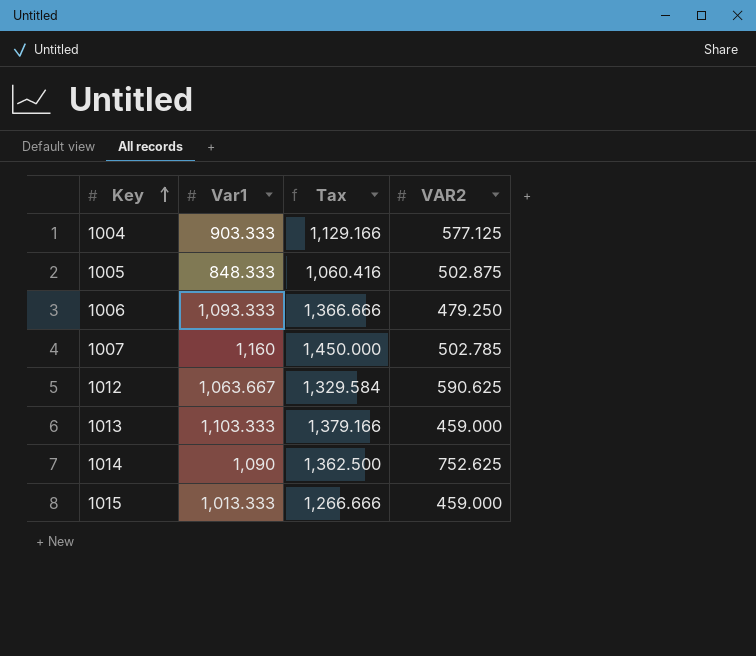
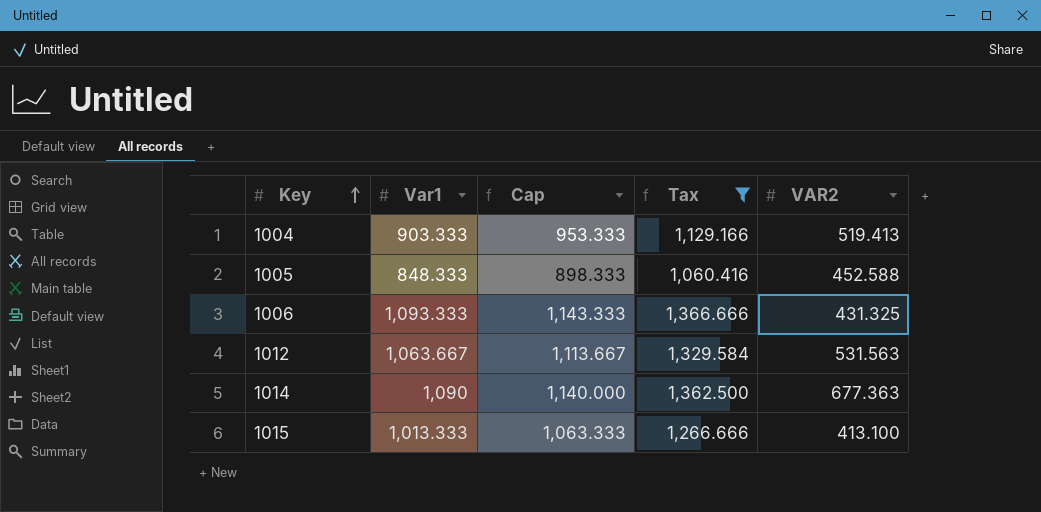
filter: none -> Tax <= 1,366.666
column Cap | formula: none -> [Var1] + 50
1004 | VAR2: 577.125 -> 519.413
1005 | VAR2: 502.875 -> 452.588
1006 | VAR2: 479.250 -> 431.325
1012 | VAR2: 590.625 -> 531.563
1014 | VAR2: 752.625 -> 677.363
1015 | VAR2: 459.000 -> 413.100

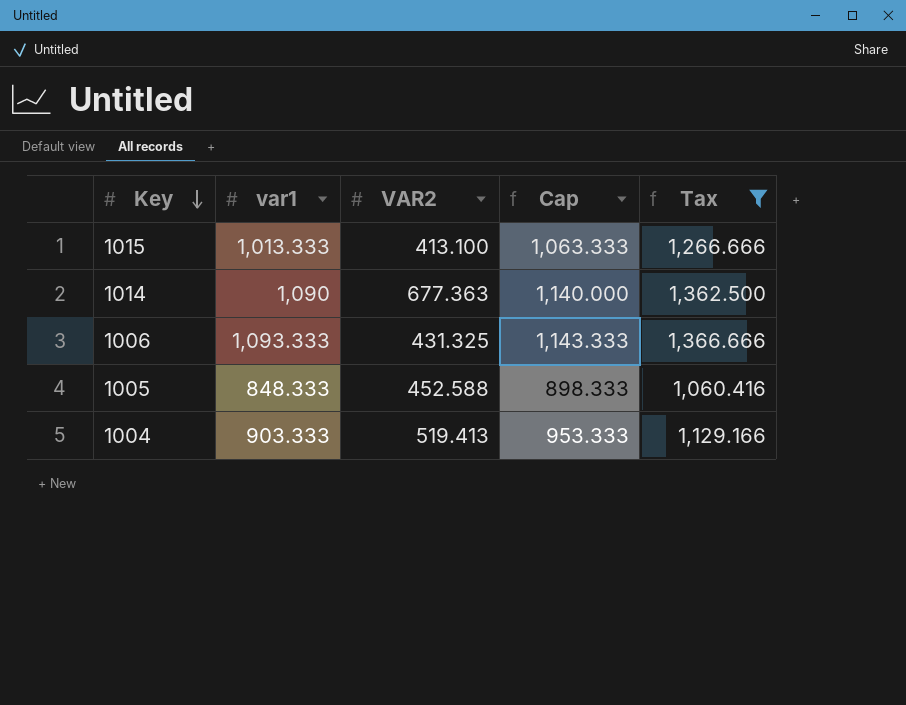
row order: Key ascending -> Key descending
column name: Var1 -> var1
column VAR2 | position: 5 -> 3
row 1012: 1,063.667 | 1,113.667 | 1,329.584 | 531.563 -> none

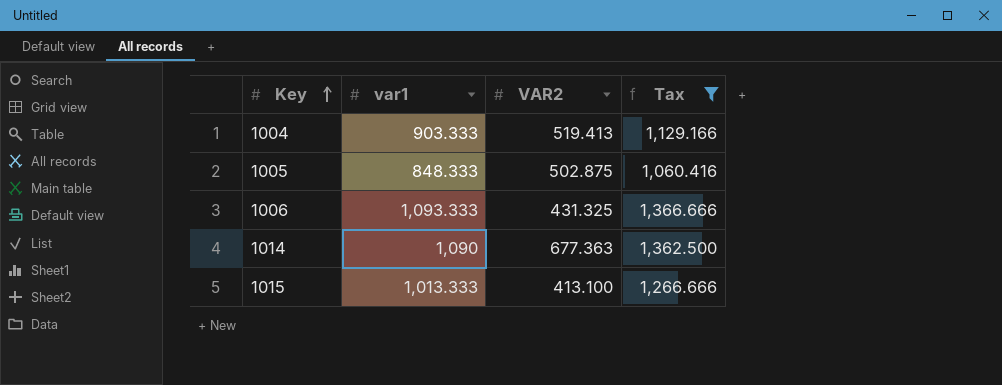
row order: Key descending -> Key ascending
column Cap | formula: [var1] + 50 -> none
1005 | VAR2: 452.588 -> 502.875

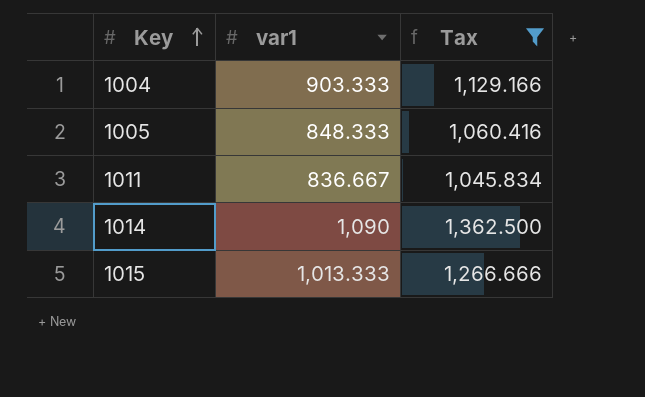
column VAR2 | position: 3 -> none
row 1006: 1,093.333 | 431.325 | 1,366.666 -> none
row 1011: none -> 836.667 | 1,045.834

